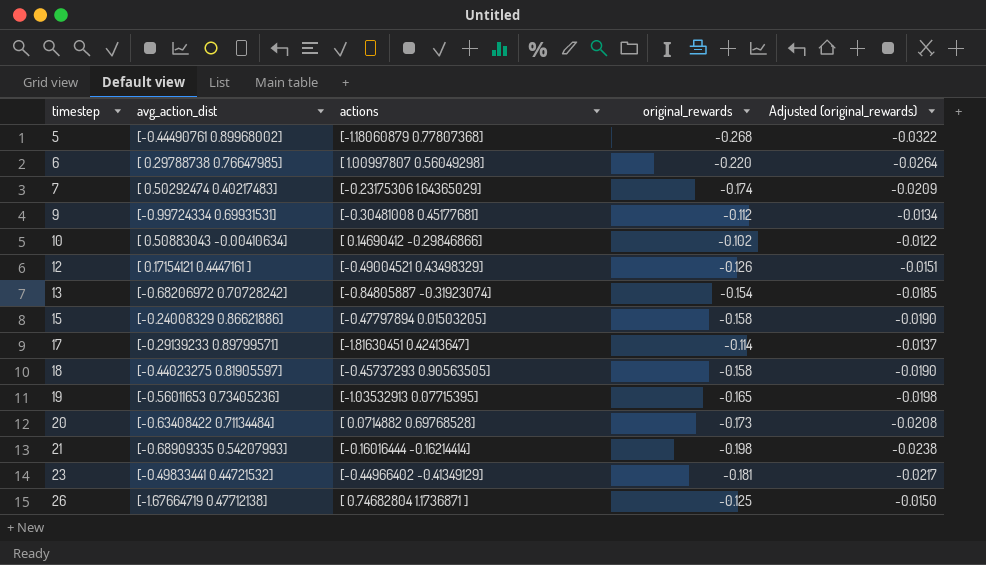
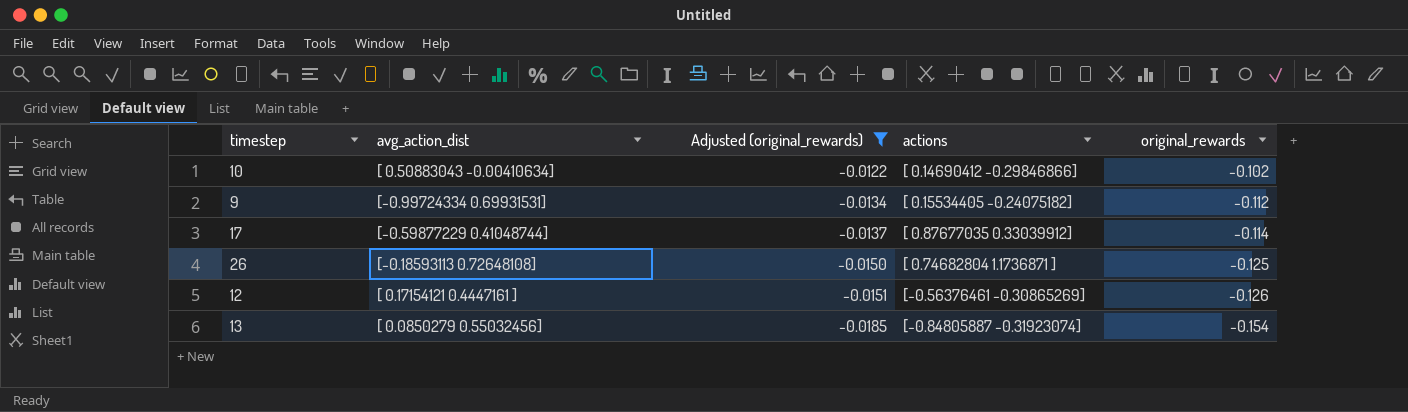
filter: none -> Adjusted (original_rewards) >= -0.0185
row order: timestep ascending -> Adjusted (original_rewards) descending
column Adjusted (original_rewards) | position: 5 -> 3
9 | actions: [-0.30481008 0.45177681] -> [ 0.15534405 -0.24075182]
17 | avg_action_dist: [-0.29139233 0.89799571] -> [-0.59877229 0.41048744]
17 | actions: [-1.81630451 0.42413647] -> [ 0.87677035 0.33039912]
26 | avg_action_dist: [-1.67664719 0.47712138] -> [-0.18593113 0.72648108]
12 | actions: [-0.49004521 0.43498329] -> [-0.56376461 -0.30865269]
13 | avg_action_dist: [-0.68206972 0.70728242] -> [ 0.0850279 0.55032456]

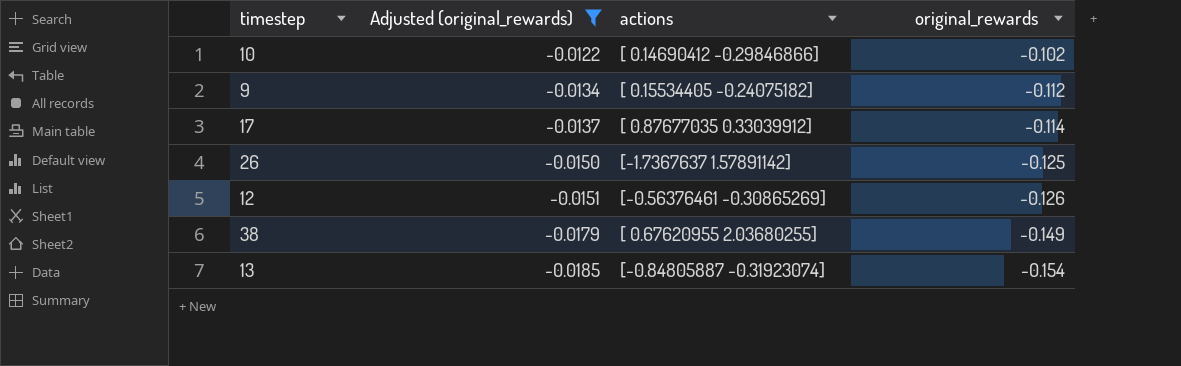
column avg_action_dist | position: 2 -> none
26 | actions: [ 0.74682804 1.1736871 ] -> [-1.7367637 1.57891142]
row 38: none -> -0.0179 | [ 0.67620955 2.03680255] | -0.149

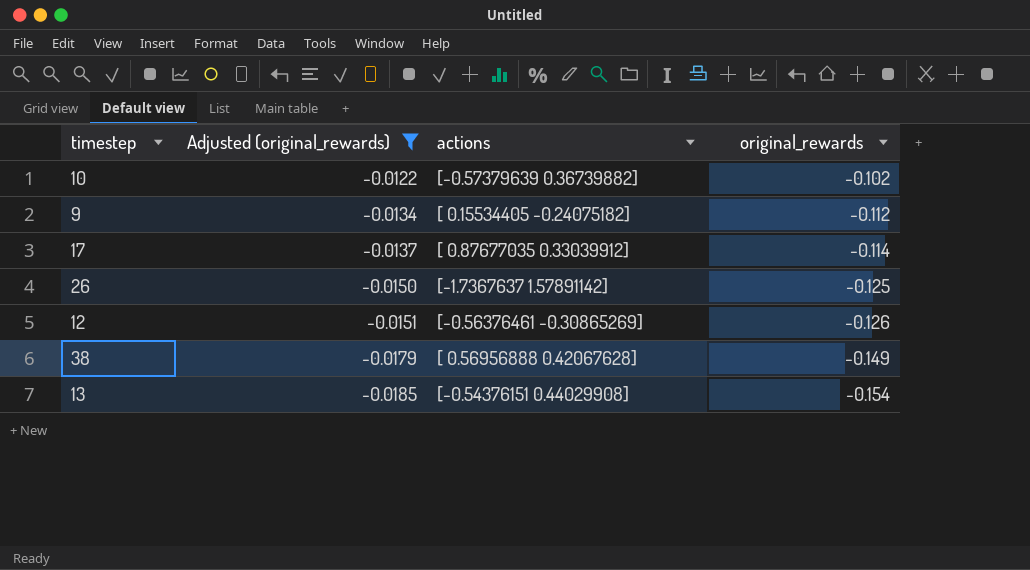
10 | actions: [ 0.14690412 -0.29846866] -> [-0.57379639 0.36739882]
38 | actions: [ 0.67620955 2.03680255] -> [ 0.56956888 0.42067628]
13 | actions: [-0.84805887 -0.31923074] -> [-0.54376151 0.44029908]

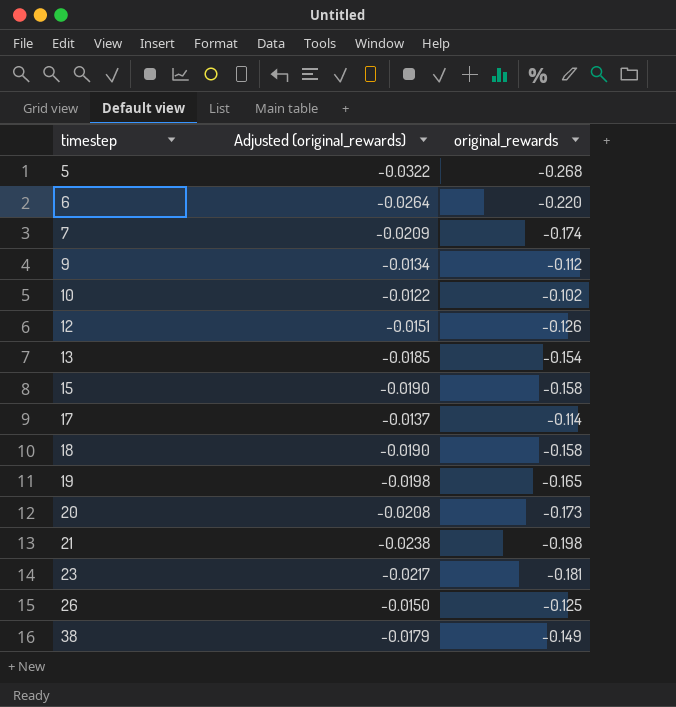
filter: Adjusted (original_rewards) >= -0.0185 -> none
row order: Adjusted (original_rewards) descending -> timestep ascending
column actions | position: 3 -> none

